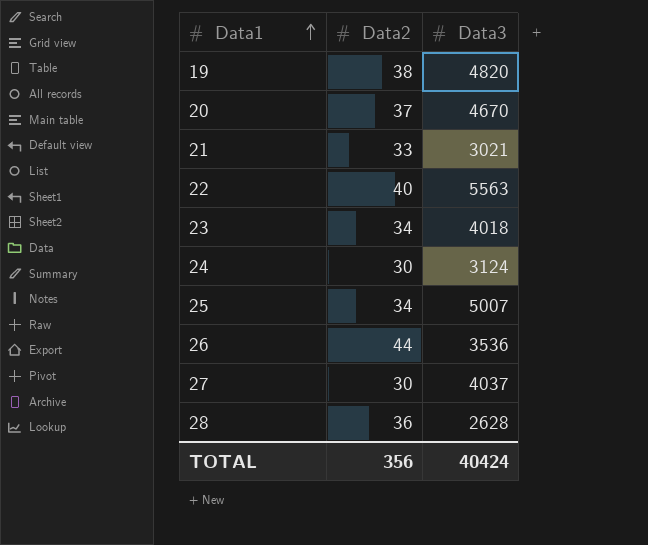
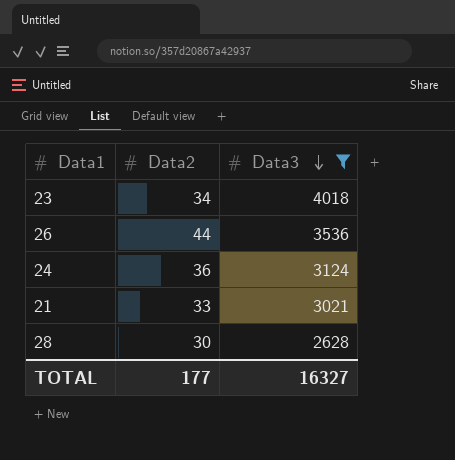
filter: none -> Data3 <= 4018
row order: Data1 ascending -> Data3 descending
24 | Data2: 30 -> 36
28 | Data2: 36 -> 30
TOTAL | Data2: 356 -> 177
TOTAL | Data3: 40424 -> 16327

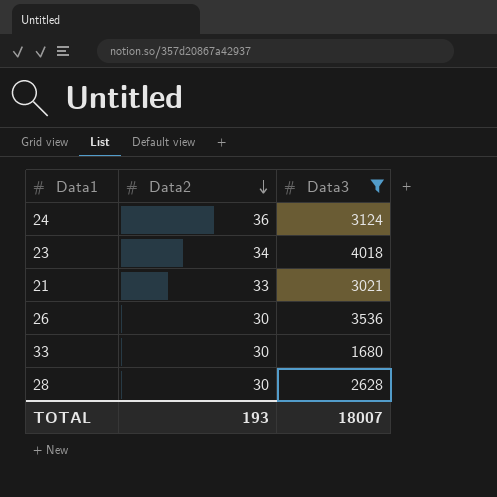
row order: Data3 descending -> Data2 descending
26 | Data2: 44 -> 30
row 33: none -> 30 | 1680
TOTAL | Data2: 177 -> 193
TOTAL | Data3: 16327 -> 18007

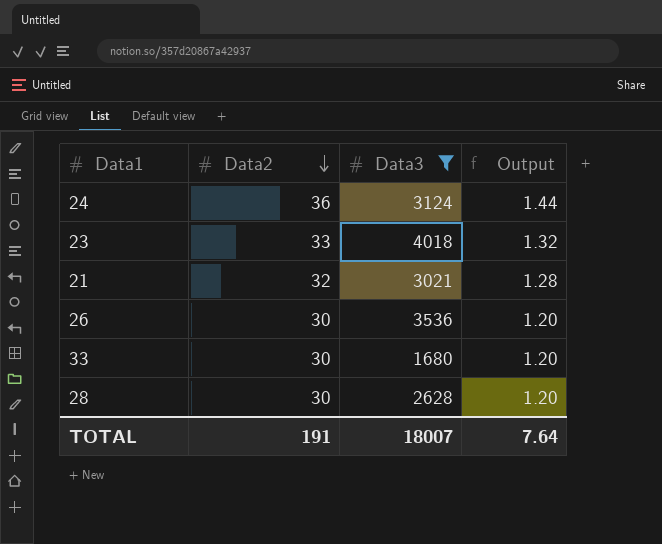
column Output | formula: none -> [Data2] * 0.04
23 | Data2: 34 -> 33
21 | Data2: 33 -> 32
TOTAL | Data2: 193 -> 191

